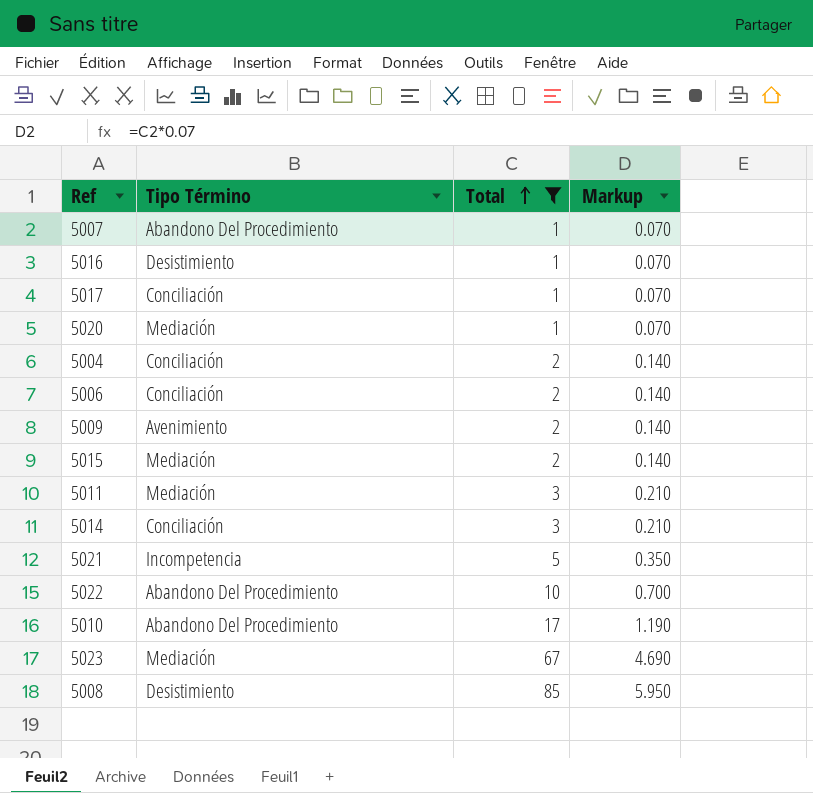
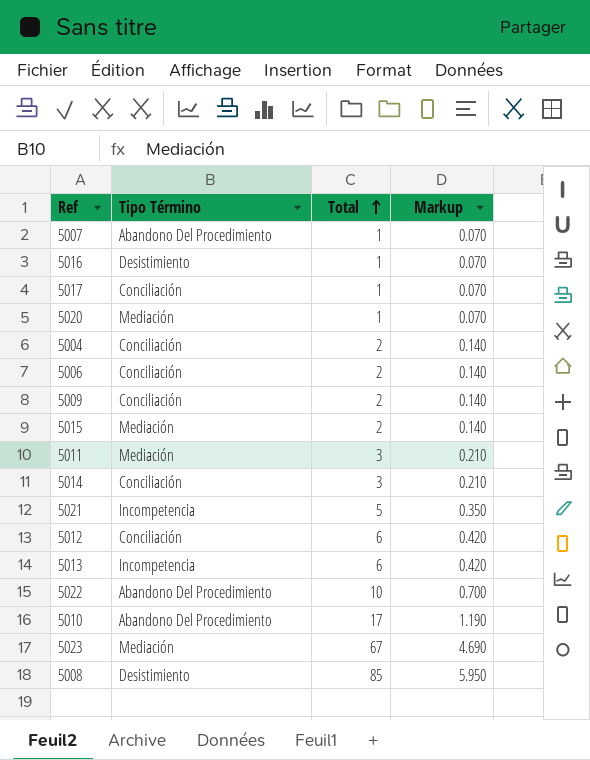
filter: Total != 6 -> none
5009 | Tipo Término: Avenimiento -> Conciliación

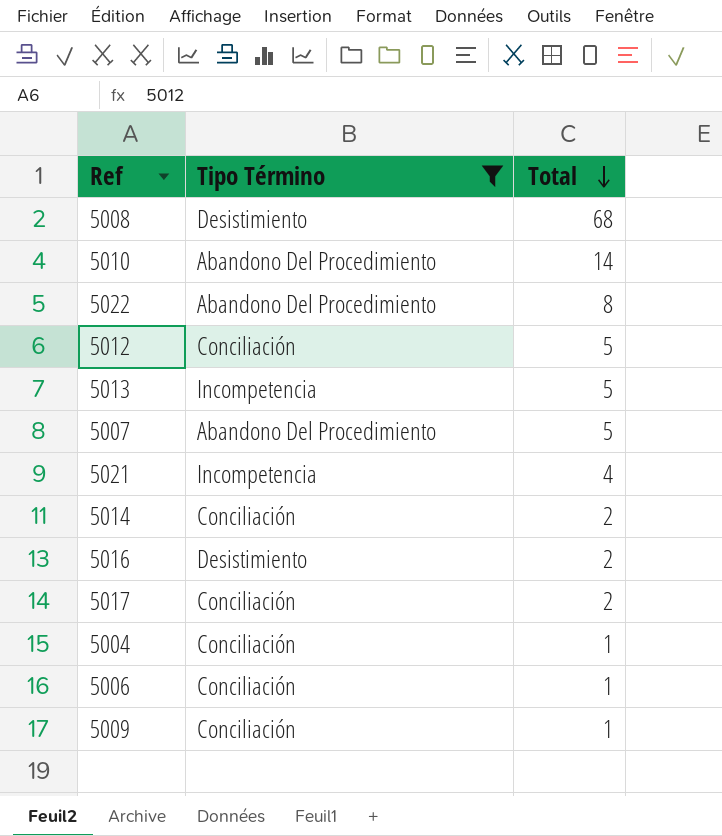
filter: none -> Tipo Término != Mediación
row order: Total ascending -> Total descending
column Markup | formula: [Total] * 0.07 -> none
5008 | Total: 85 -> 68
5010 | Total: 17 -> 14
5022 | Total: 10 -> 8
5012 | Total: 6 -> 5
5013 | Total: 6 -> 5
5007 | Total: 1 -> 5
5021 | Total: 5 -> 4
5014 | Total: 3 -> 2
5016 | Total: 1 -> 2
5017 | Total: 1 -> 2
5004 | Total: 2 -> 1
5006 | Total: 2 -> 1
5009 | Total: 2 -> 1

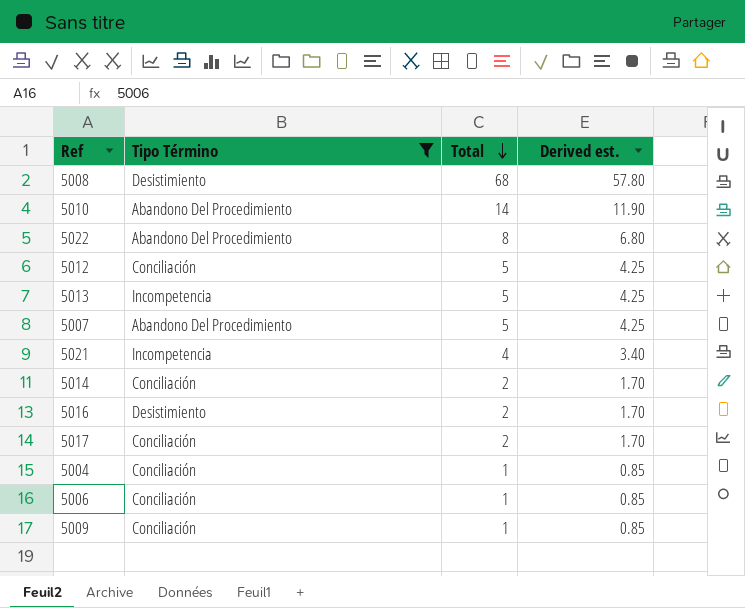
column Derived est. | formula: none -> [Total] * 0.85

